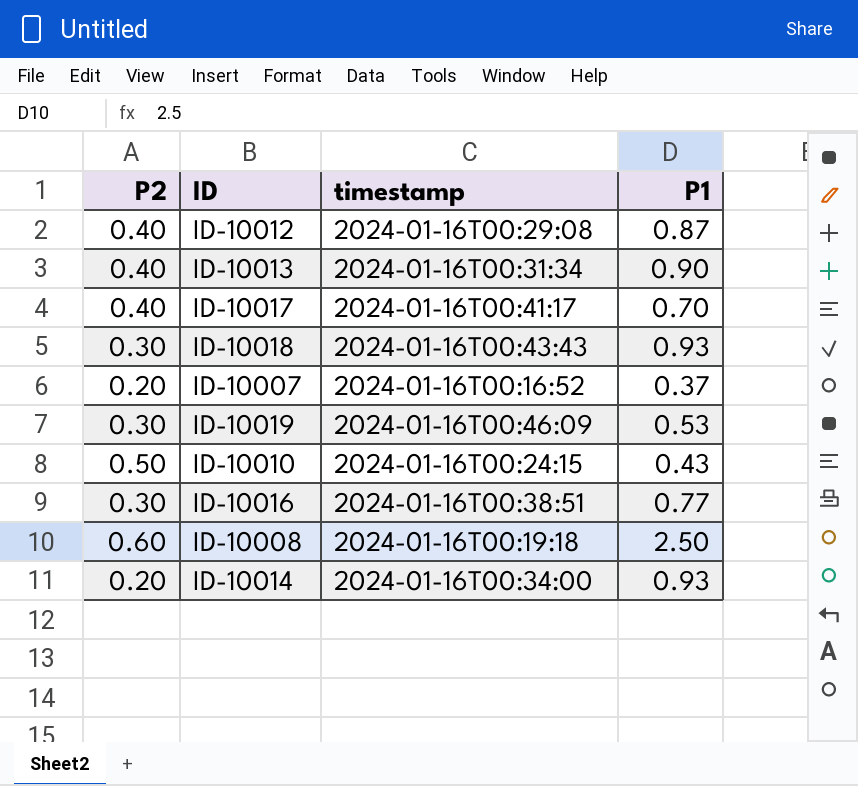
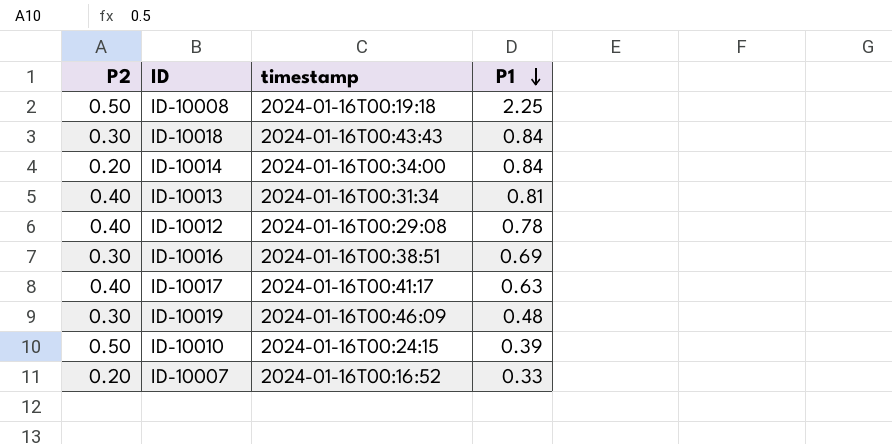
row order: none -> P1 descending
ID-10008 | P2: 0.60 -> 0.50
ID-10008 | P1: 2.50 -> 2.25
ID-10018 | P1: 0.93 -> 0.84
ID-10014 | P1: 0.93 -> 0.84
ID-10013 | P1: 0.90 -> 0.81
ID-10012 | P1: 0.87 -> 0.78
ID-10016 | P1: 0.77 -> 0.69
ID-10017 | P1: 0.70 -> 0.63
ID-10019 | P1: 0.53 -> 0.48
ID-10010 | P1: 0.43 -> 0.39
ID-10007 | P1: 0.37 -> 0.33

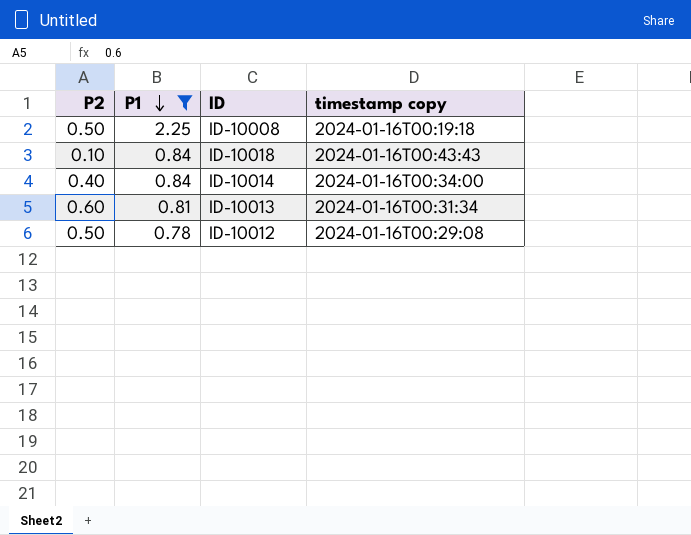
filter: none -> P1 >= 0.78
column P1 | position: 4 -> 2
column name: timestamp -> timestamp copy
ID-10018 | P2: 0.30 -> 0.10
ID-10014 | P2: 0.20 -> 0.40
ID-10013 | P2: 0.40 -> 0.60
ID-10012 | P2: 0.40 -> 0.50

